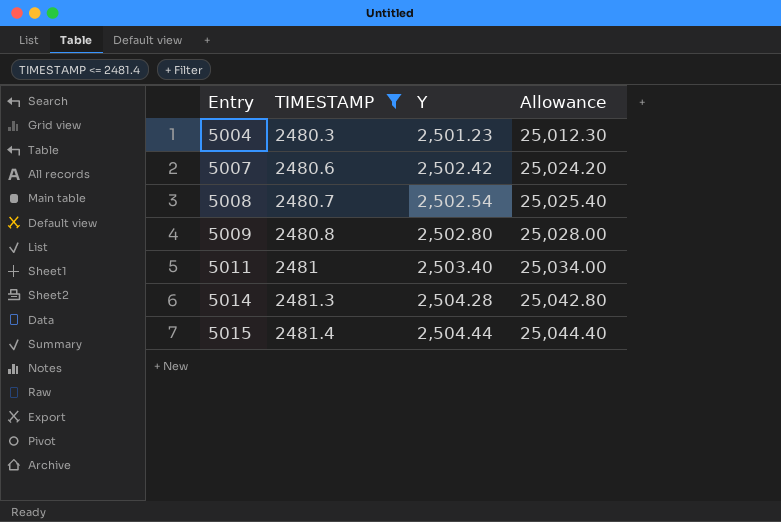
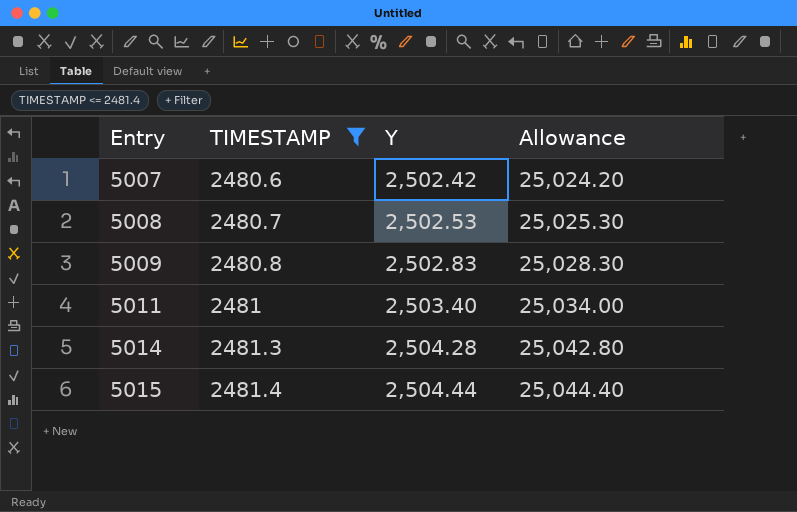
row 5004: 2480.3 | 2,501.23 | 25,012.30 -> none
5008 | Y: 2,502.54 -> 2,502.53
5008 | Allowance: 25,025.40 -> 25,025.30
5009 | Y: 2,502.80 -> 2,502.83
5009 | Allowance: 25,028.00 -> 25,028.30

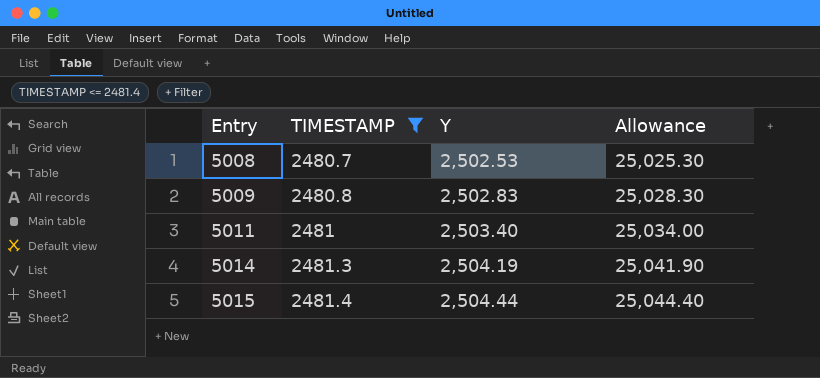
row 5007: 2480.6 | 2,502.42 | 25,024.20 -> none
5014 | Y: 2,504.28 -> 2,504.19
5014 | Allowance: 25,042.80 -> 25,041.90

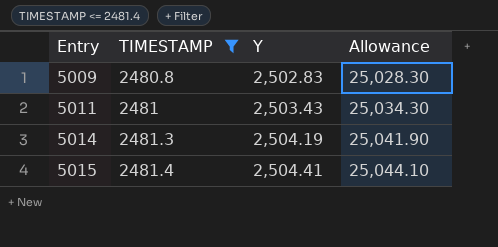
row 5008: 2480.7 | 2,502.53 | 25,025.30 -> none
5011 | Y: 2,503.40 -> 2,503.43
5011 | Allowance: 25,034.00 -> 25,034.30
5015 | Y: 2,504.44 -> 2,504.41
5015 | Allowance: 25,044.40 -> 25,044.10

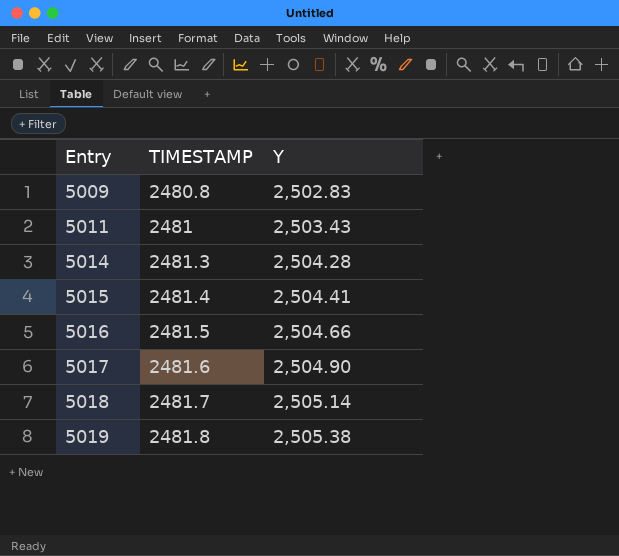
filter: TIMESTAMP <= 2481.4 -> none
column Allowance | formula: [Y] * 10 -> none
5014 | Y: 2,504.19 -> 2,504.28

